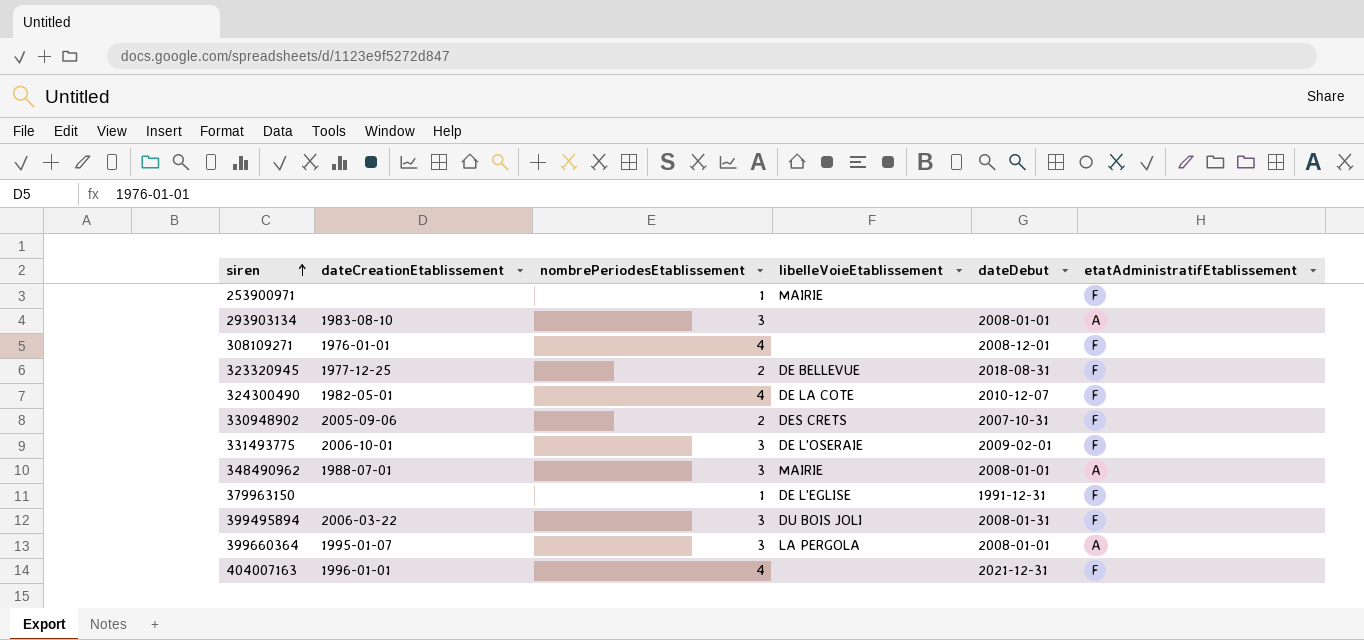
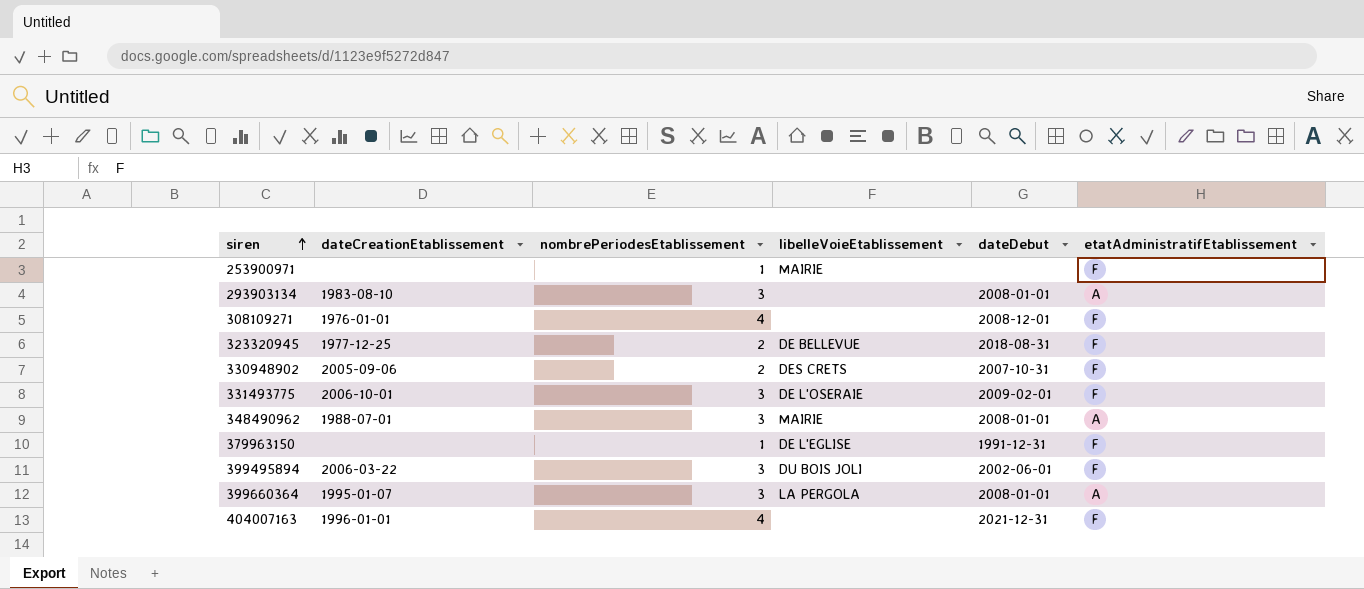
row 324300490: 1982-05-01 | 4 | DE LA COTE | 2010-12-07 | F -> none
399495894 | dateDebut: 2008-01-31 -> 2002-06-01

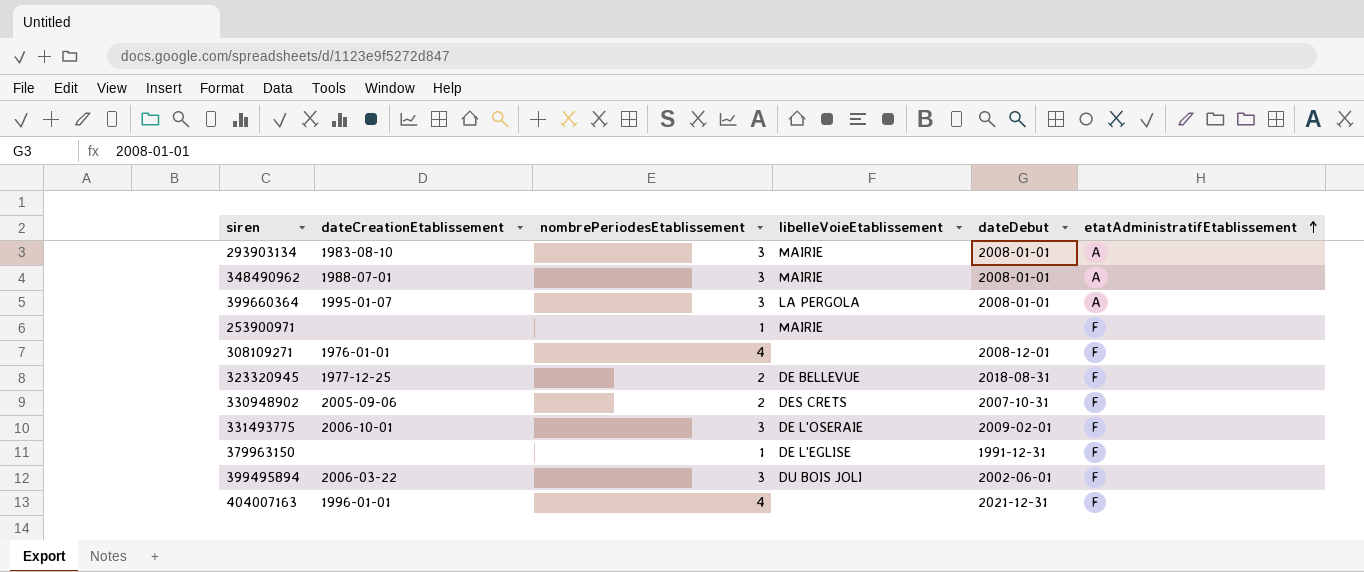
row order: siren ascending -> etatAdministratifEtablissement ascending
293903134 | libelleVoieEtablissement: none -> MAIRIE

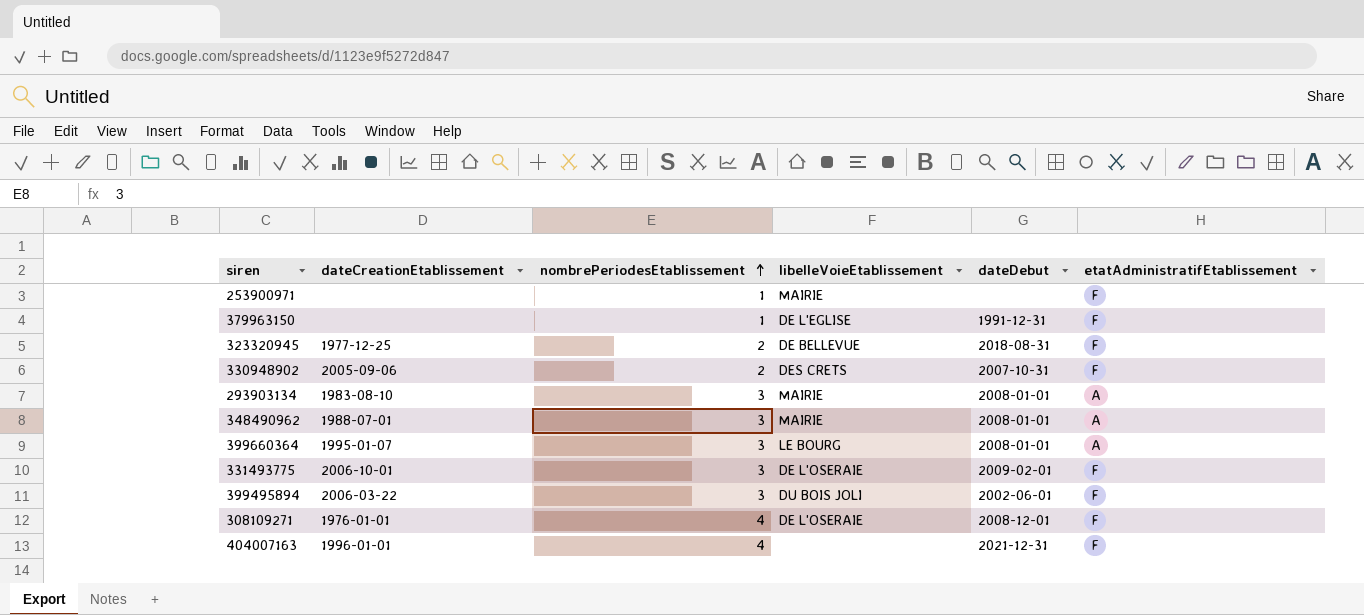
row order: etatAdministratifEtablissement ascending -> nombrePeriodesEtablissement ascending
399660364 | libelleVoieEtablissement: LA PERGOLA -> LE BOURG
308109271 | libelleVoieEtablissement: none -> DE L'OSERAIE

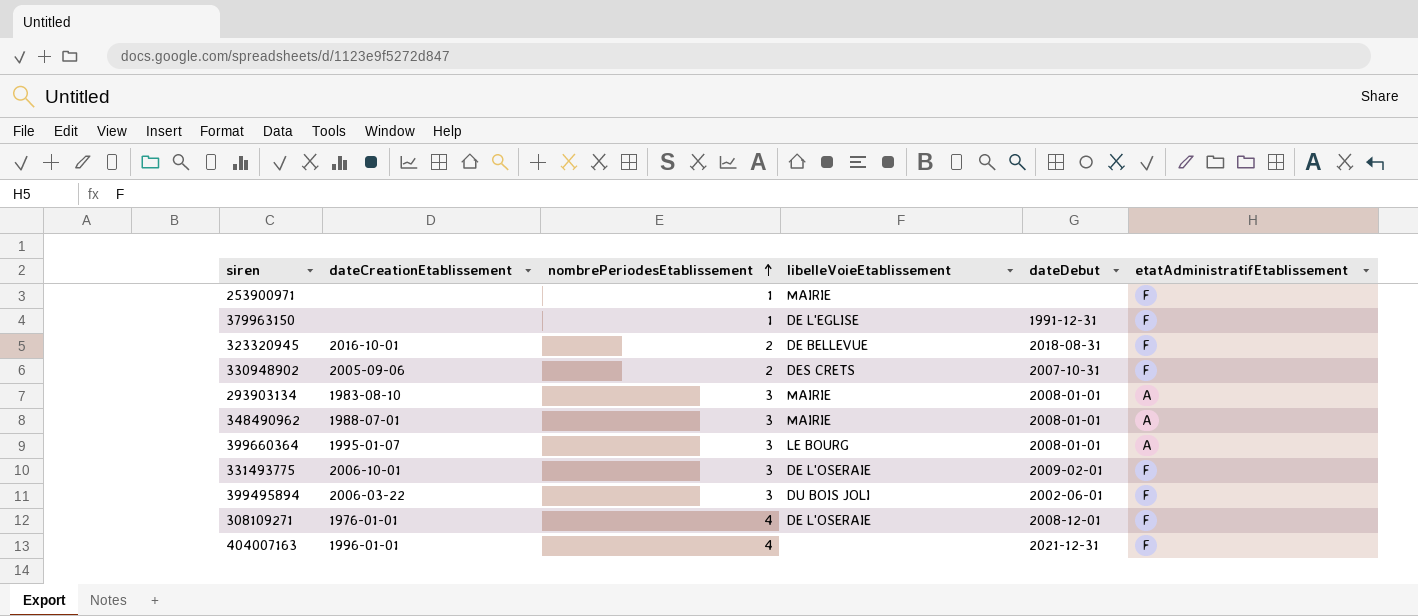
323320945 | dateCreationEtablissement: 1977-12-25 -> 2016-10-01

